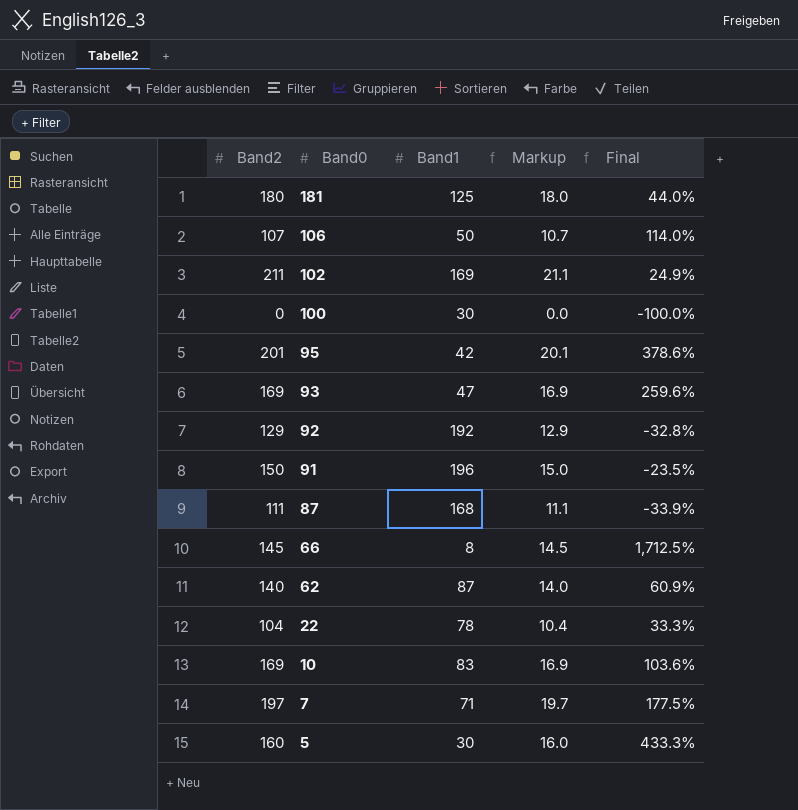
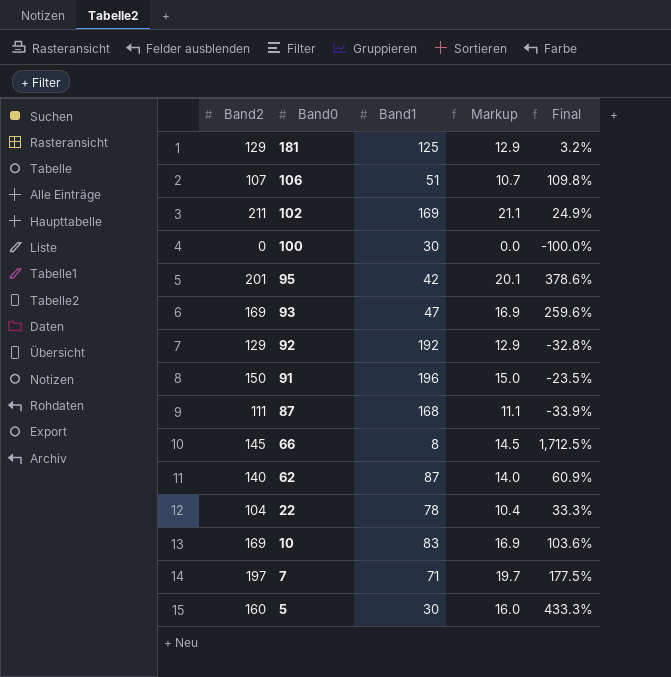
181 | Band2: 180 -> 129
181 | Markup: 18.0 -> 12.9
181 | Final: 44.0% -> 3.2%
106 | Band1: 50 -> 51
106 | Final: 114.0% -> 109.8%

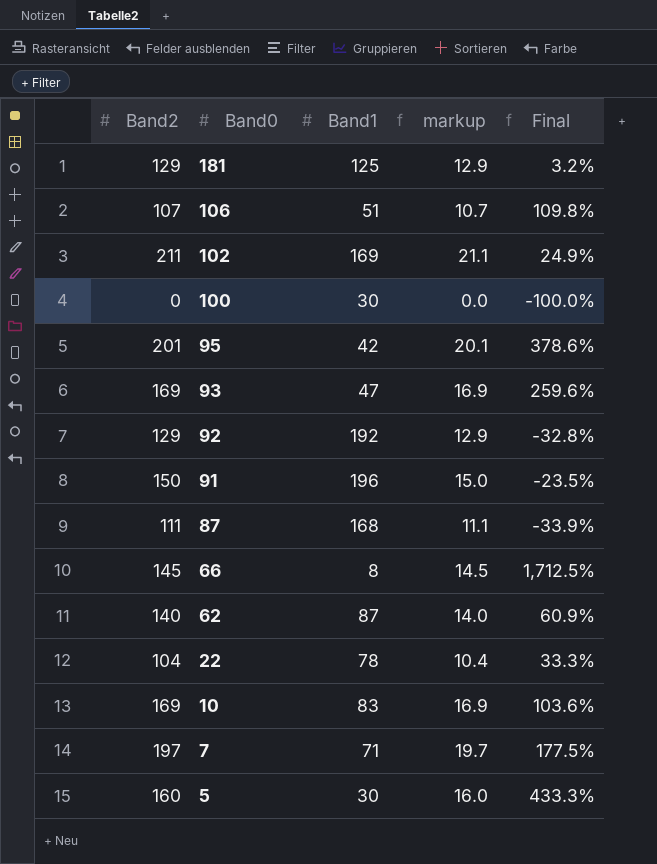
column name: Markup -> markup

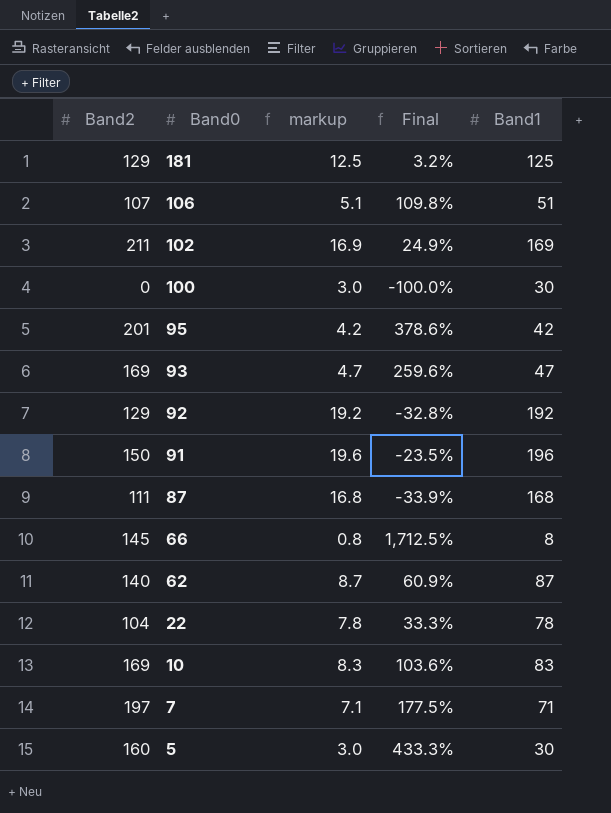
column markup | formula: [Band2] * 0.1 -> [Band1] * 0.1
column Band1 | position: 3 -> 5

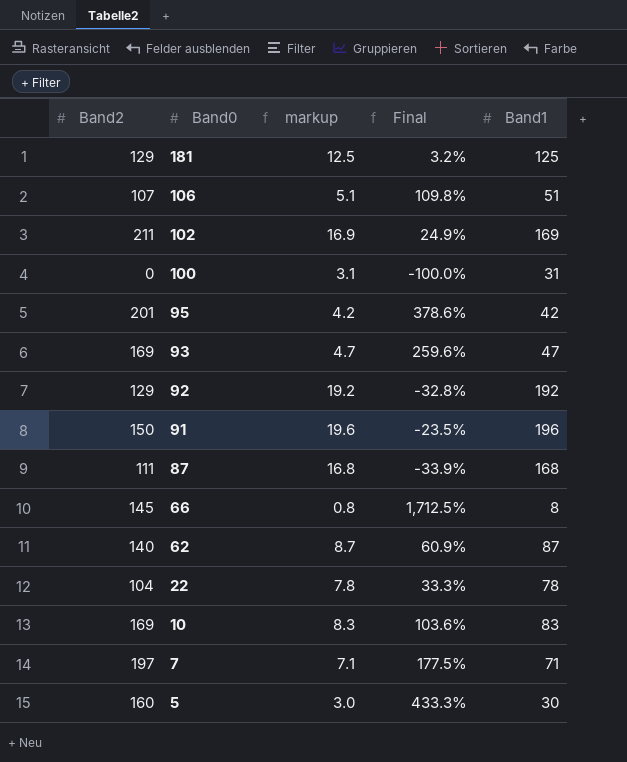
100 | markup: 3.0 -> 3.1
100 | Band1: 30 -> 31

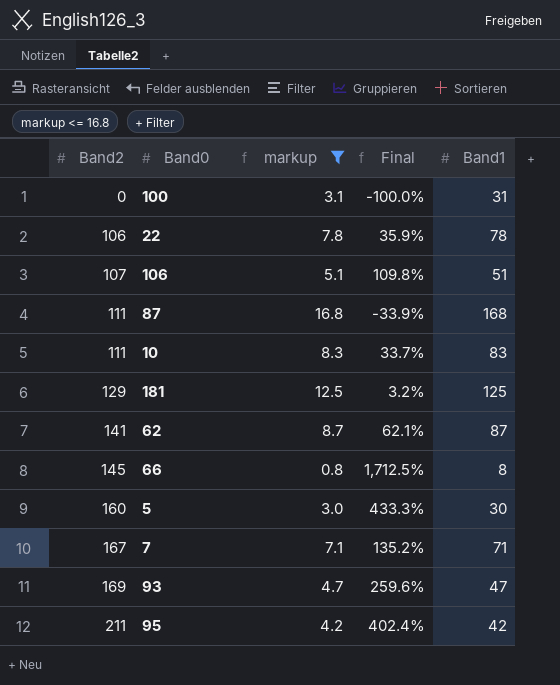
filter: none -> markup <= 16.8
row order: Band0 descending -> Band2 ascending
22 | Band2: 104 -> 106
22 | Final: 33.3% -> 35.9%
10 | Band2: 169 -> 111
10 | Final: 103.6% -> 33.7%
62 | Band2: 140 -> 141
62 | Final: 60.9% -> 62.1%
7 | Band2: 197 -> 167
7 | Final: 177.5% -> 135.2%
95 | Band2: 201 -> 211
95 | Final: 378.6% -> 402.4%

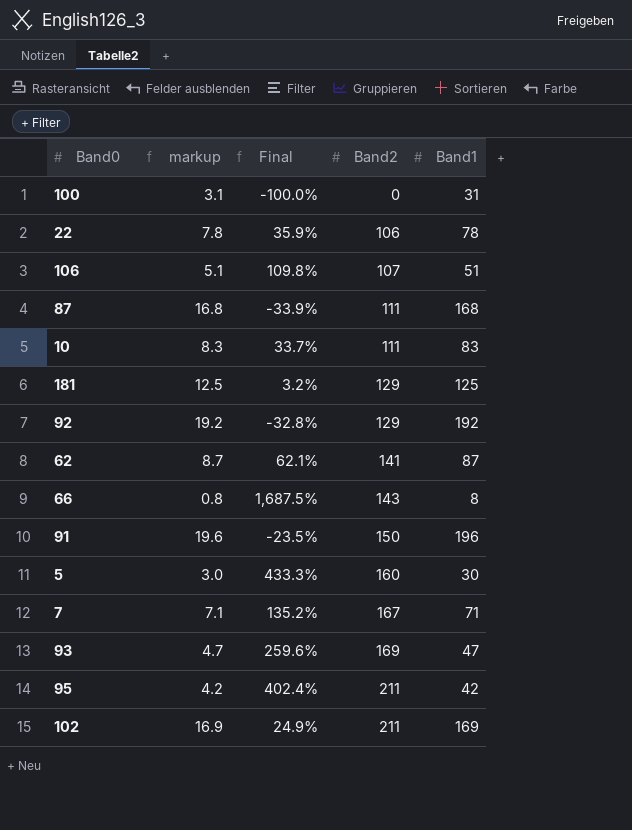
filter: markup <= 16.8 -> none
column Band2 | position: 1 -> 4
66 | Final: 1,712.5% -> 1,687.5%
66 | Band2: 145 -> 143

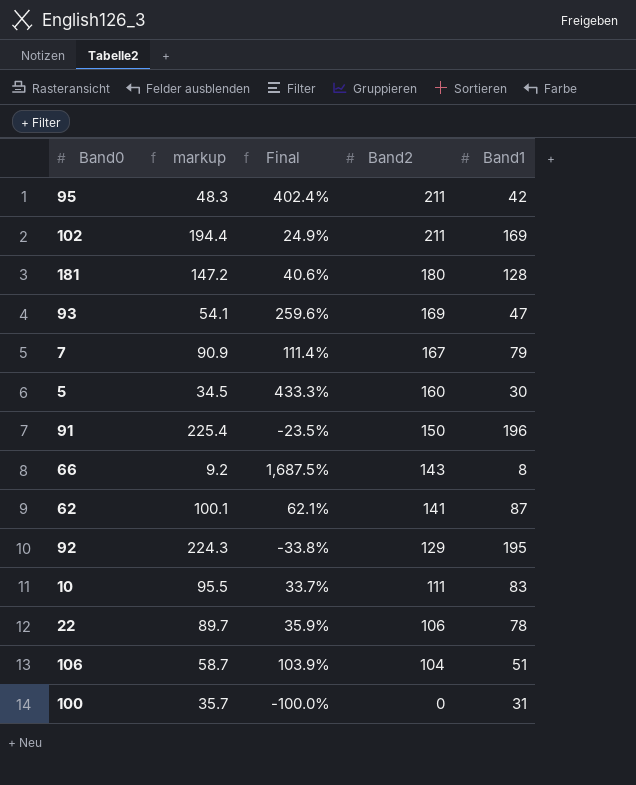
row order: Band2 ascending -> Band2 descending
column markup | formula: [Band1] * 0.1 -> [Band1] * 1.15
row 87: 16.8 | -33.9% | 111 | 168 -> none
181 | Final: 3.2% -> 40.6%
181 | Band2: 129 -> 180
181 | Band1: 125 -> 128
7 | Final: 135.2% -> 111.4%
7 | Band1: 71 -> 79
92 | Final: -32.8% -> -33.8%
92 | Band1: 192 -> 195
106 | Final: 109.8% -> 103.9%
106 | Band2: 107 -> 104

